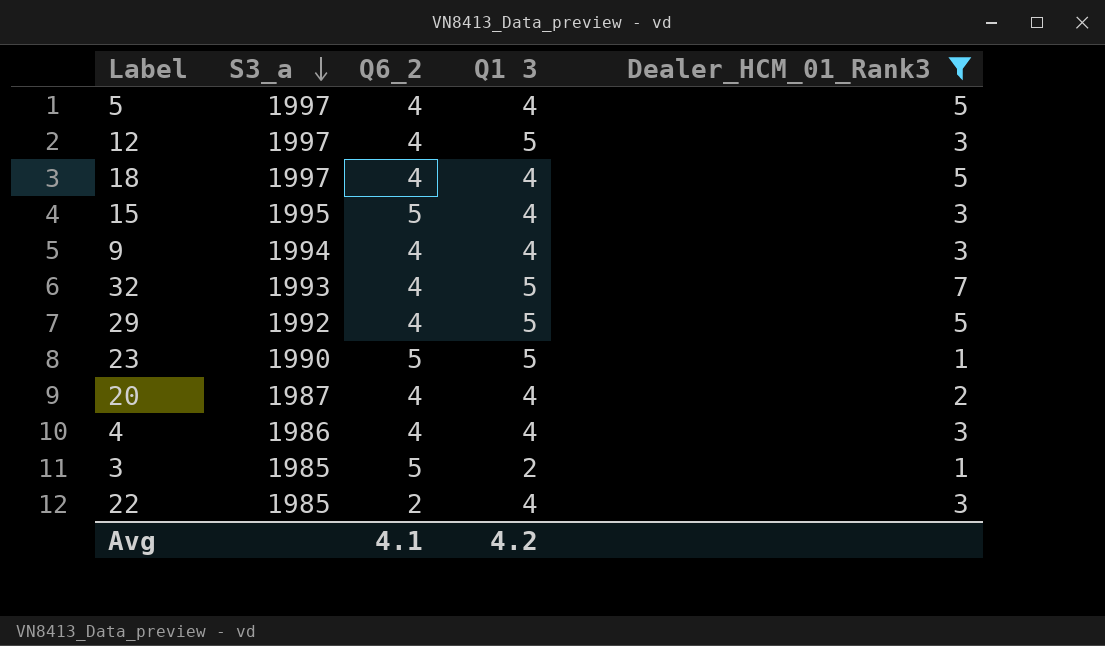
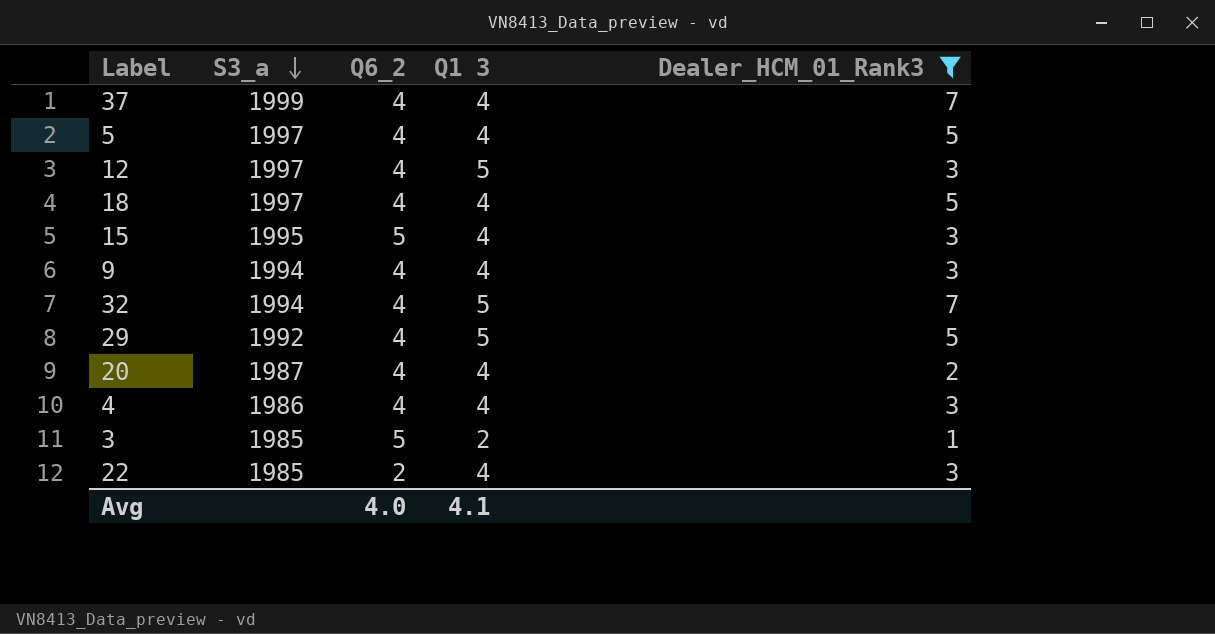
row 23: 1990 | 5 | 5 | 1 -> none
row 37: none -> 1999 | 4 | 4 | 7
32 | S3_a: 1993 -> 1994
Avg | Q6_2: 4.1 -> 4.0
Avg | Q1 3: 4.2 -> 4.1

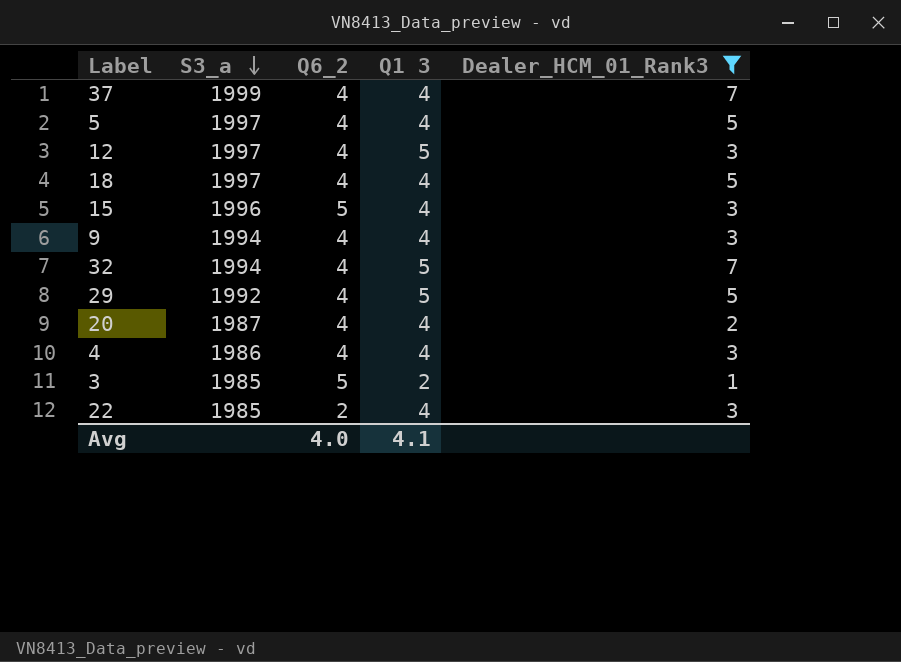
15 | S3_a: 1995 -> 1996

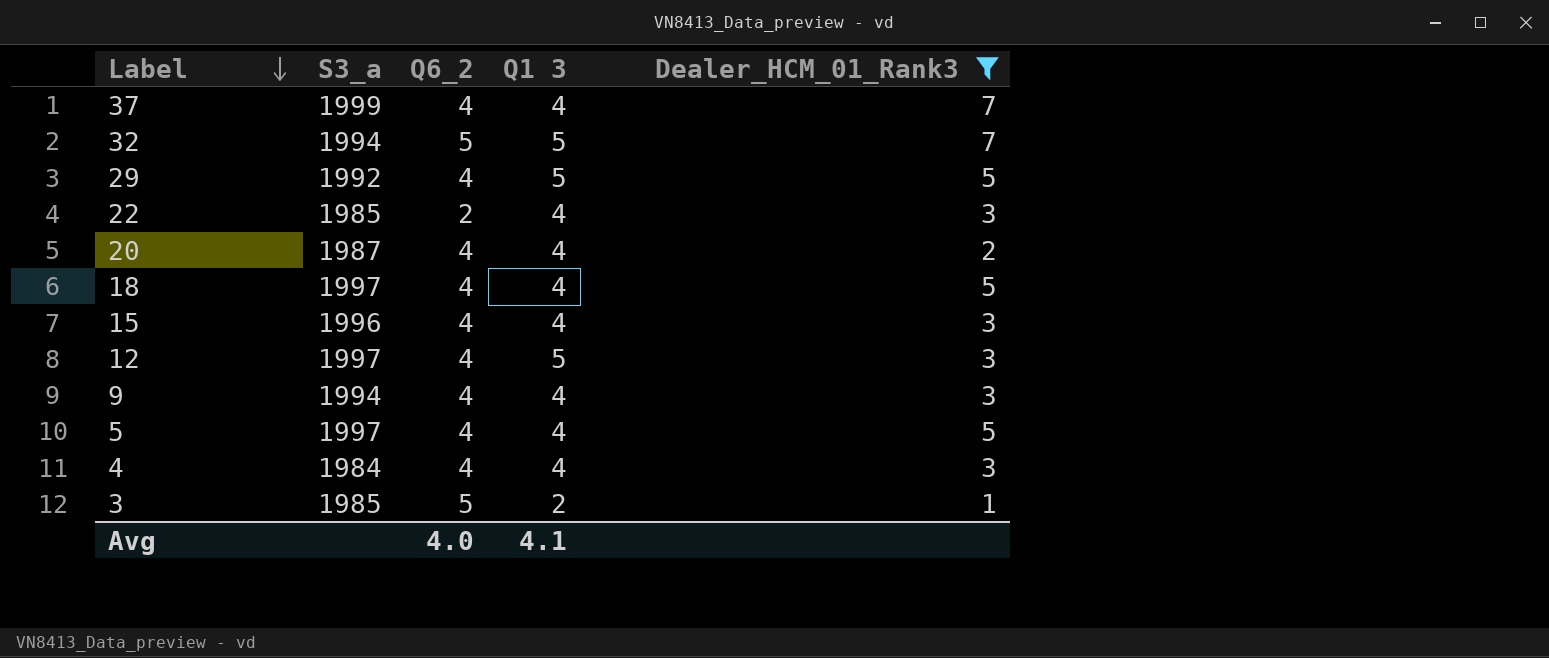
row order: S3_a descending -> Label descending
32 | Q6_2: 4 -> 5
15 | Q6_2: 5 -> 4
4 | S3_a: 1986 -> 1984

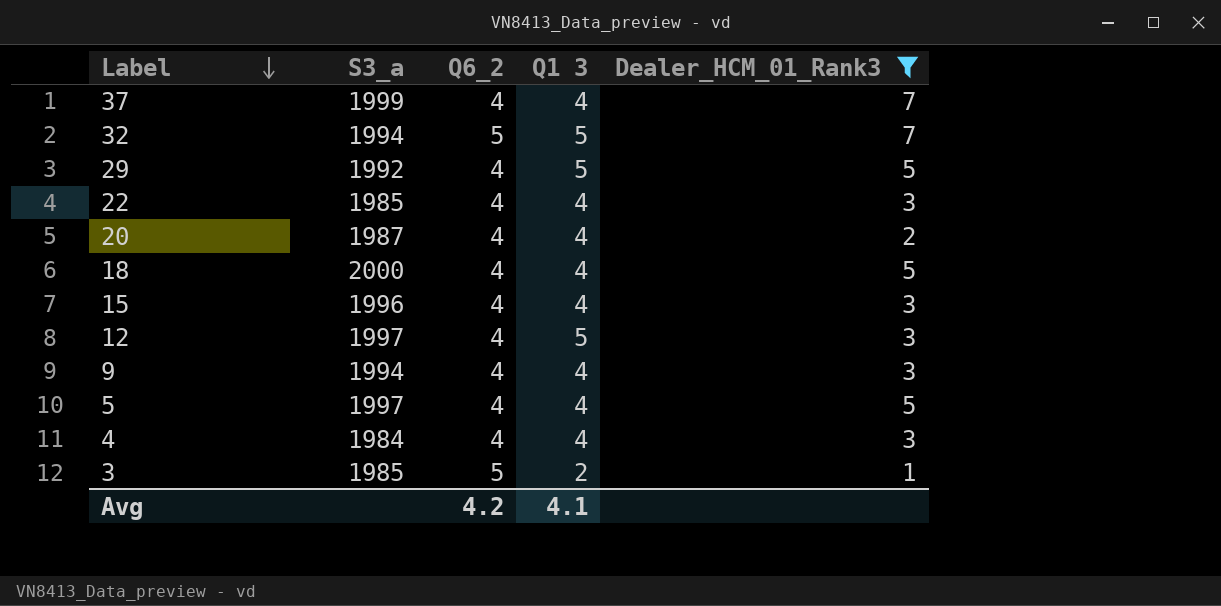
22 | Q6_2: 2 -> 4
18 | S3_a: 1997 -> 2000
Avg | Q6_2: 4.0 -> 4.2

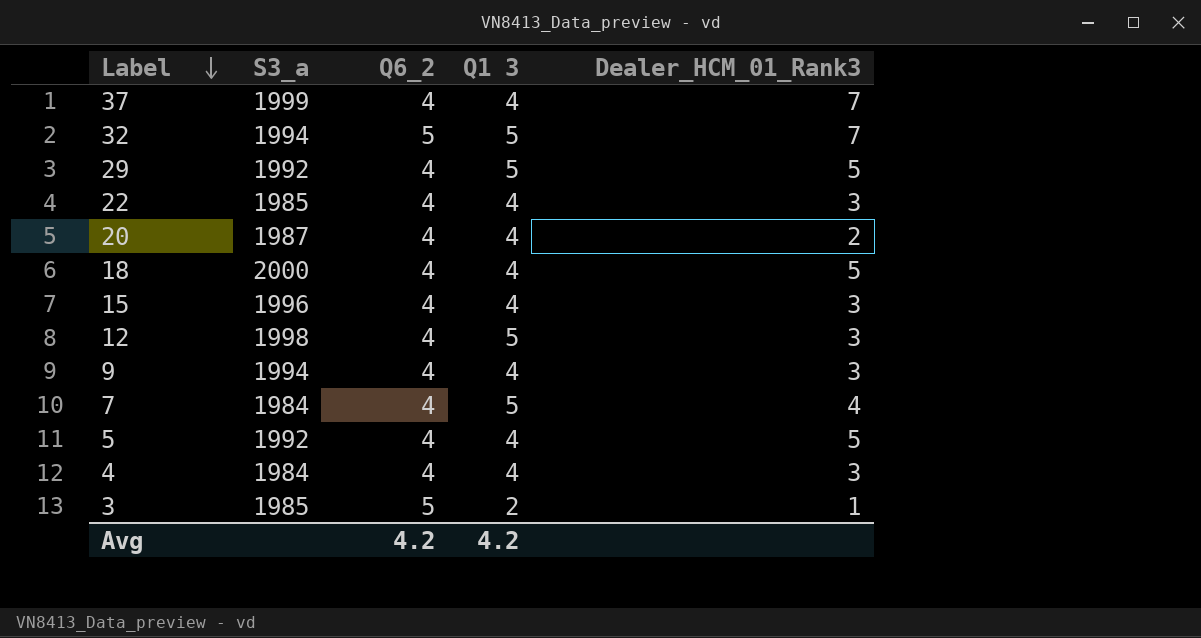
filter: Dealer_HCM_01_Rank3 != 4 -> none
12 | S3_a: 1997 -> 1998
5 | S3_a: 1997 -> 1992
Avg | Q1 3: 4.1 -> 4.2

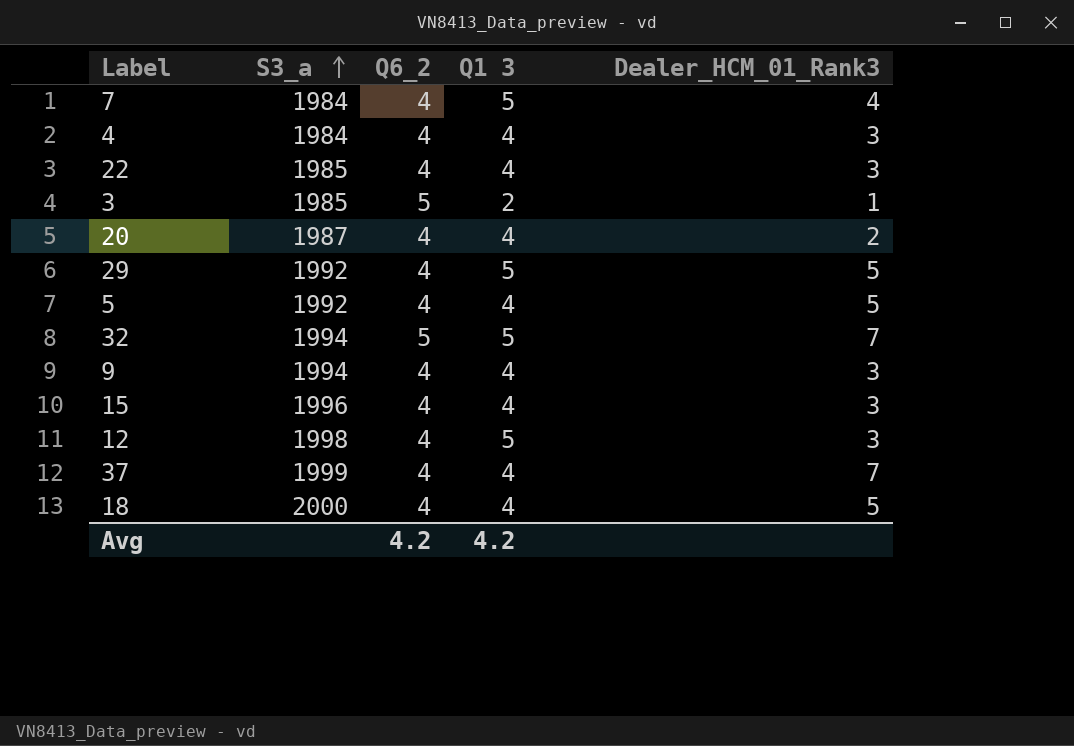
row order: Label descending -> S3_a ascending

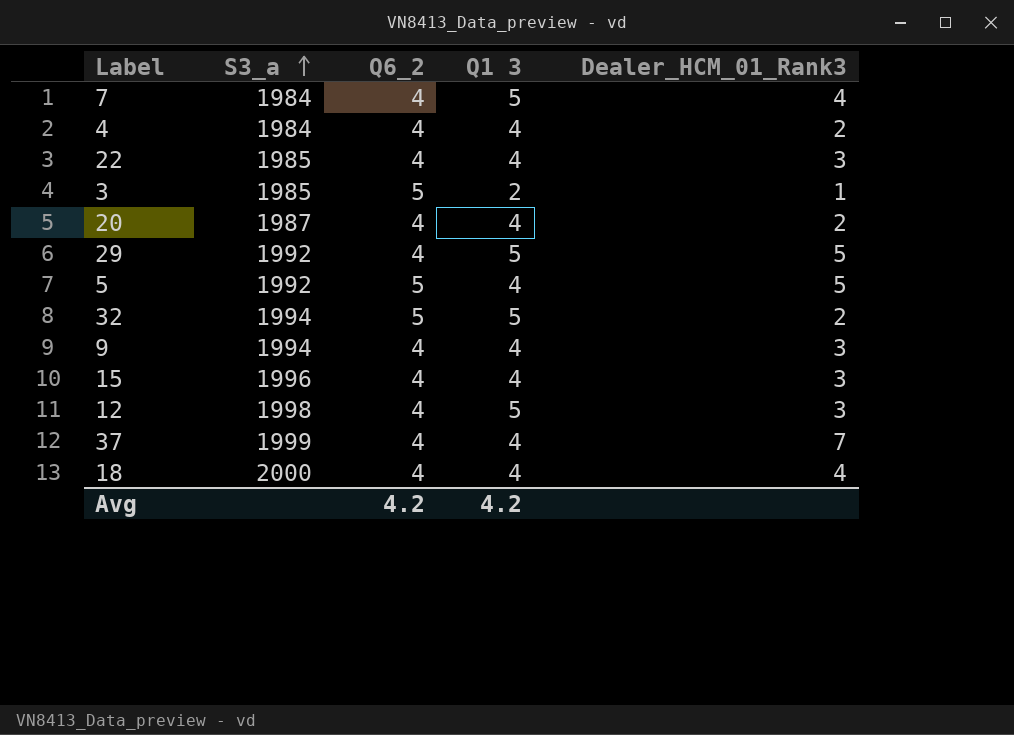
4 | Dealer_HCM_01_Rank3: 3 -> 2
5 | Q6_2: 4 -> 5
32 | Dealer_HCM_01_Rank3: 7 -> 2
18 | Dealer_HCM_01_Rank3: 5 -> 4

